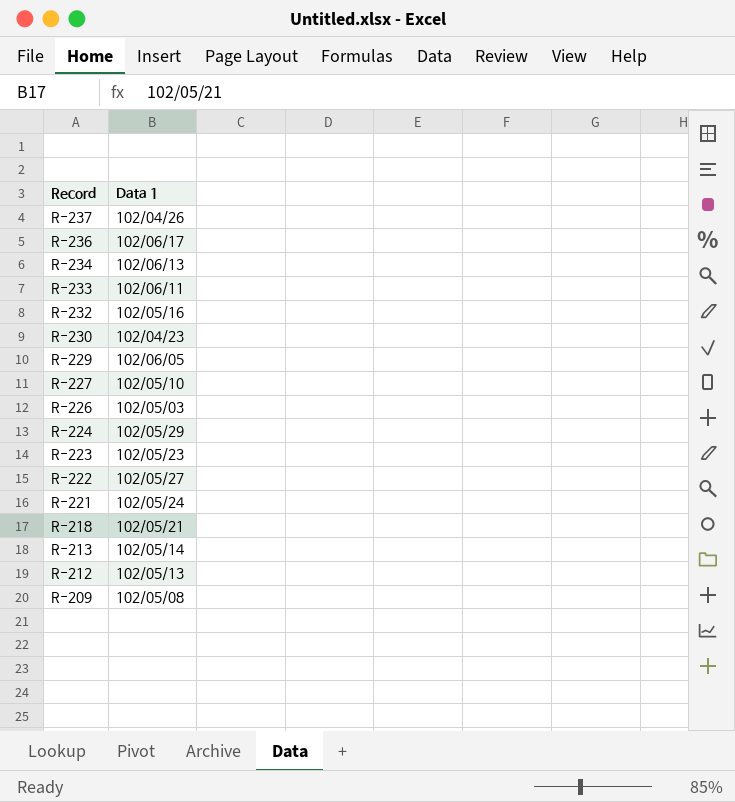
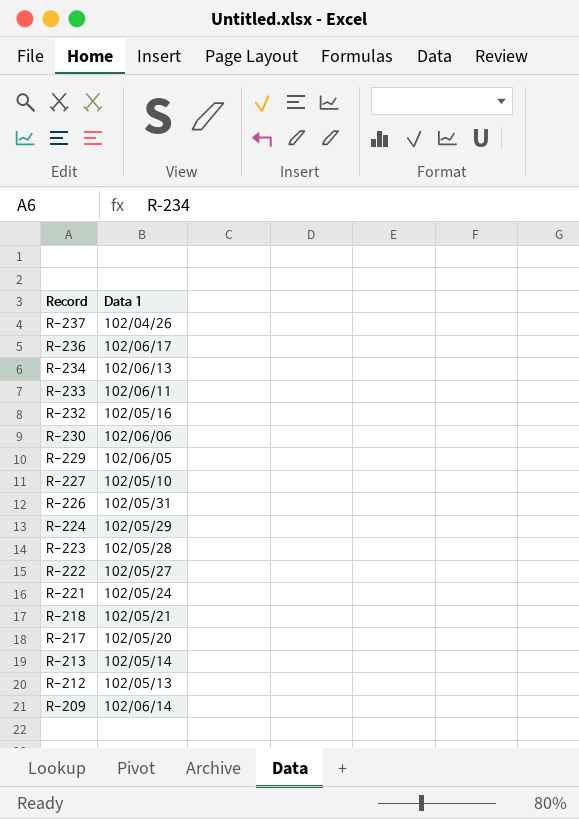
R-230 | Data 1: 102/04/23 -> 102/06/06
R-226 | Data 1: 102/05/03 -> 102/05/31
R-223 | Data 1: 102/05/23 -> 102/05/28
row R-217: none -> 102/05/20
R-209 | Data 1: 102/05/08 -> 102/06/14

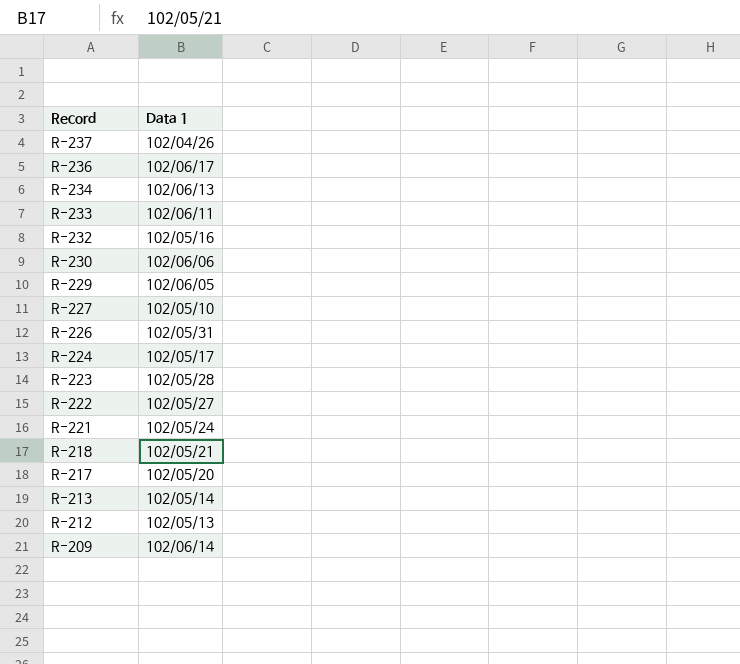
R-224 | Data 1: 102/05/29 -> 102/05/17

